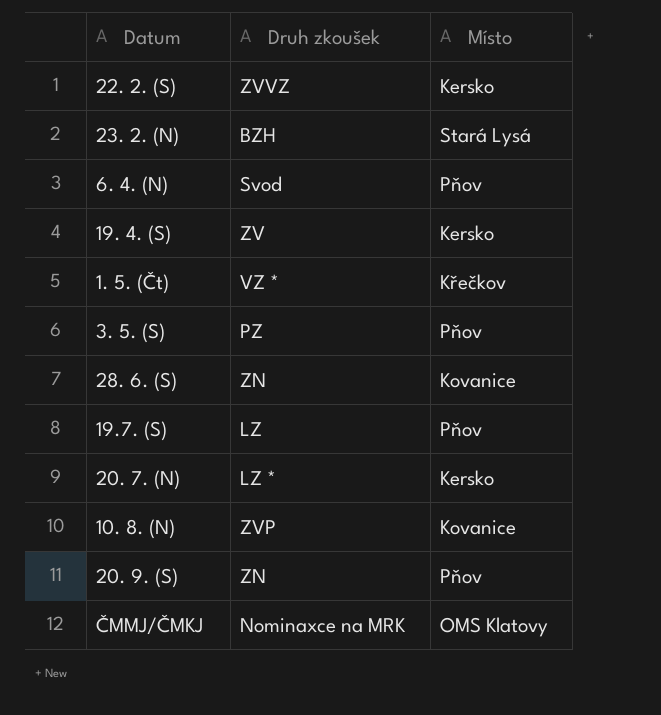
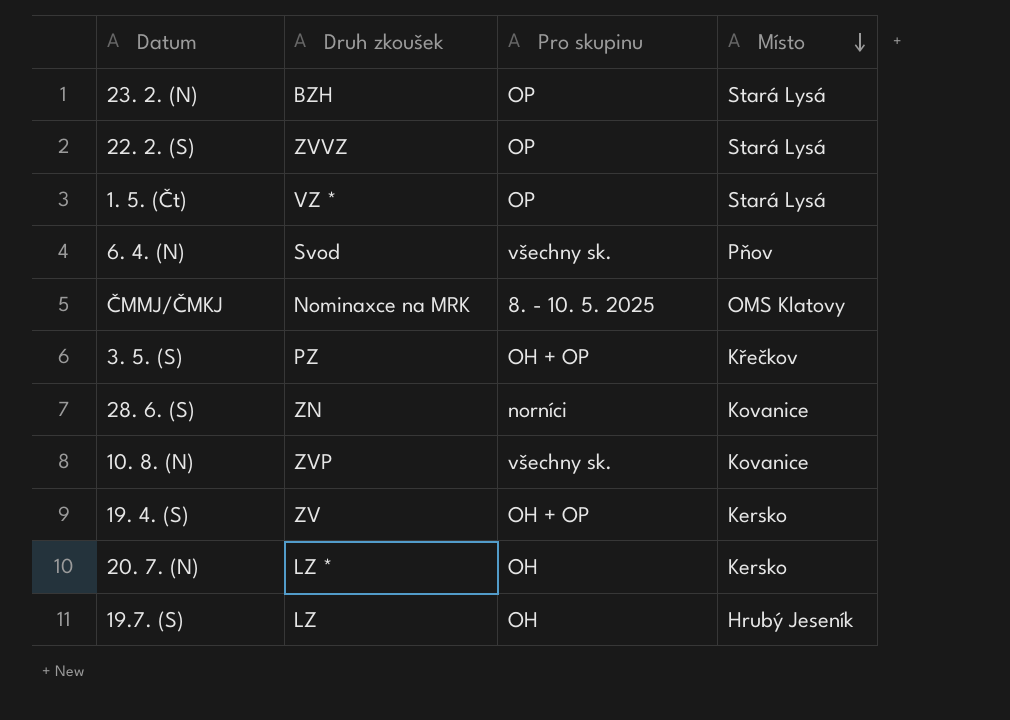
row order: none -> Místo descending
column Pro skupinu | position: none -> 3
row 20. 9. (S): ZN | Pňov -> none
22. 2. (S) | Místo: Kersko -> Stará Lysá
1. 5. (Čt) | Místo: Křečkov -> Stará Lysá
3. 5. (S) | Místo: Pňov -> Křečkov
19.7. (S) | Místo: Pňov -> Hrubý Jeseník

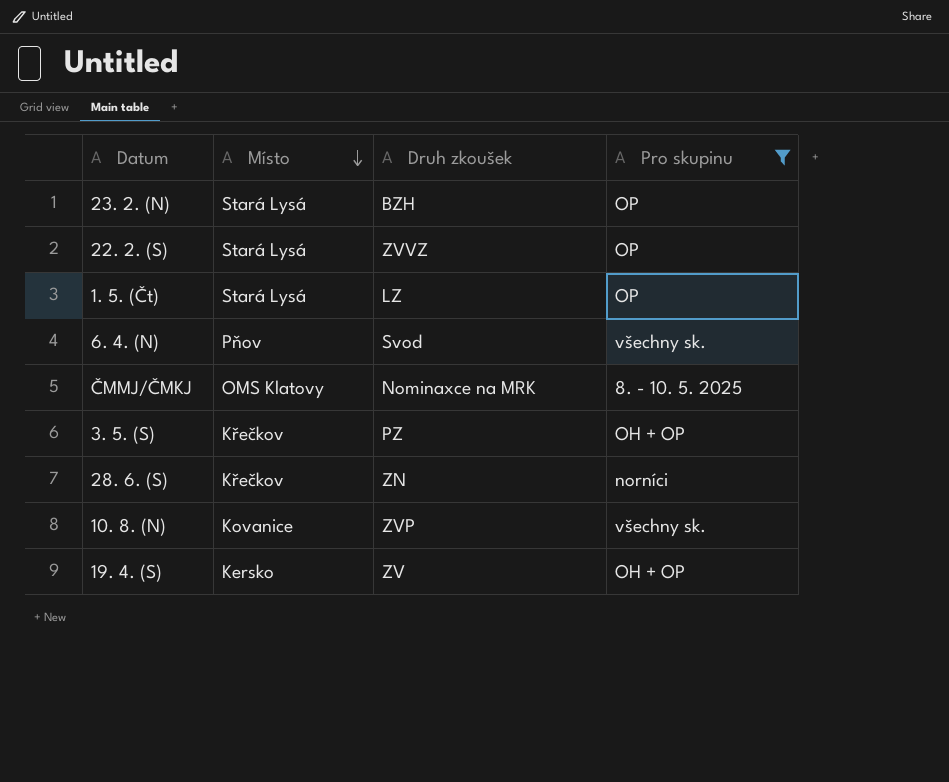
filter: none -> Pro skupinu != OH
column Místo | position: 4 -> 2
1. 5. (Čt) | Druh zkoušek: VZ * -> LZ
28. 6. (S) | Místo: Kovanice -> Křečkov

